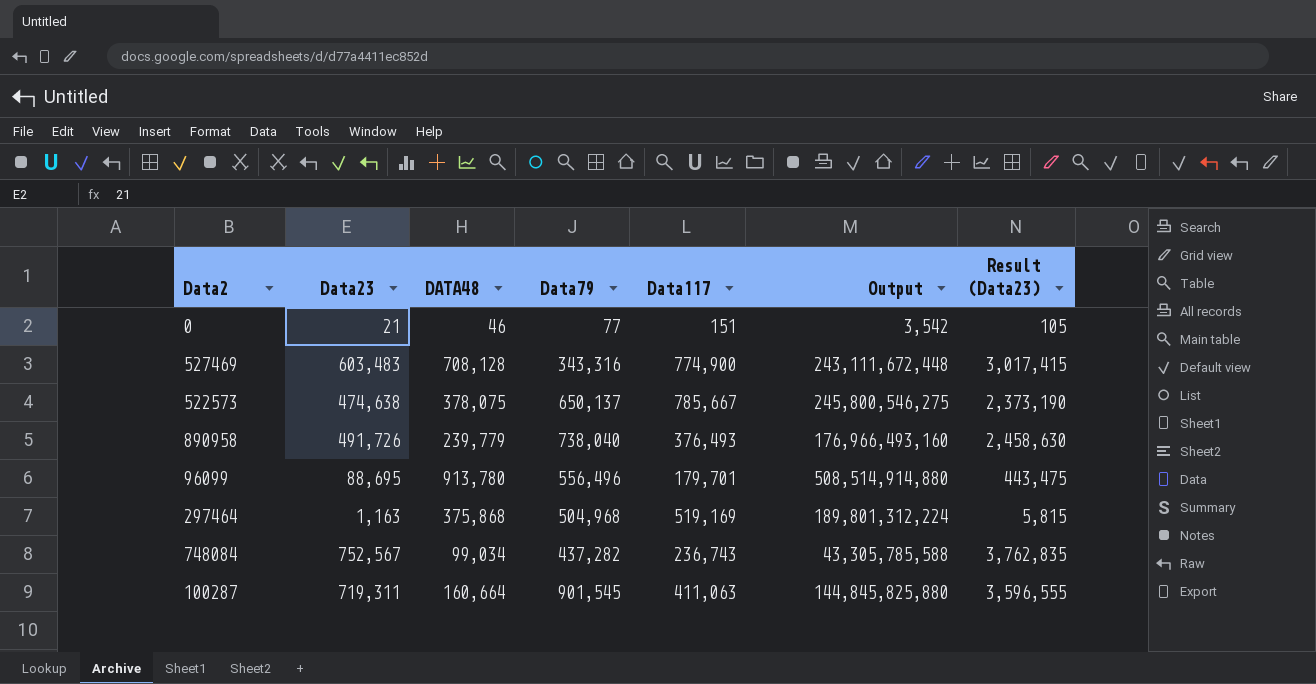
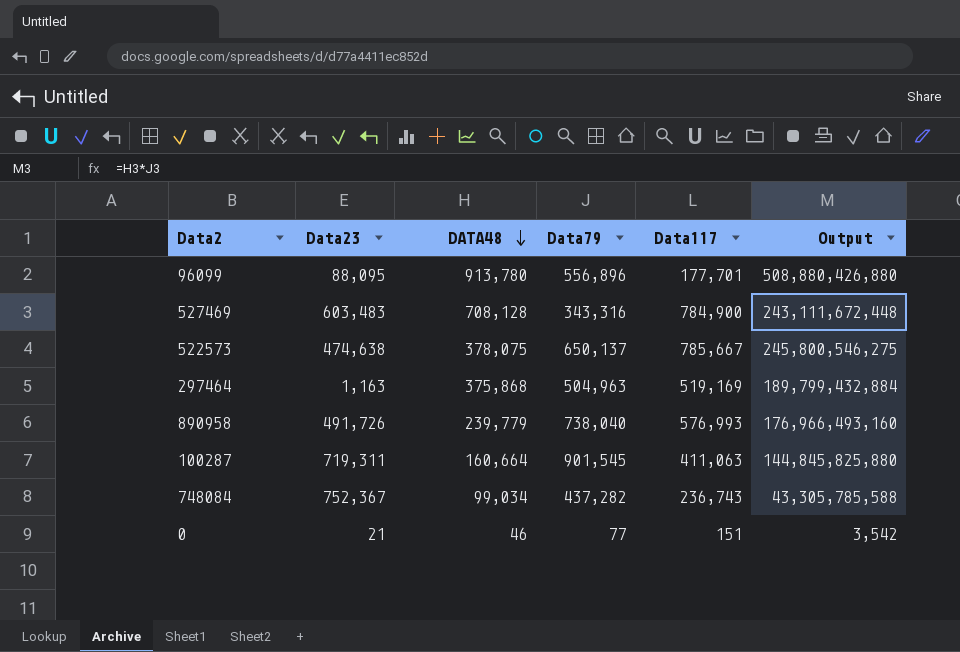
row order: none -> DATA48 descending
column Result (Data23) | formula: [Data23] * 5 -> none
96099 | Data23: 88,695 -> 88,095
96099 | Data79: 556,496 -> 556,896
96099 | Data117: 179,701 -> 177,701
96099 | Output: 508,514,914,880 -> 508,880,426,880
527469 | Data117: 774,900 -> 784,900
297464 | Data79: 504,968 -> 504,963
297464 | Output: 189,801,312,224 -> 189,799,432,884
890958 | Data117: 376,493 -> 576,993
748084 | Data23: 752,567 -> 752,367

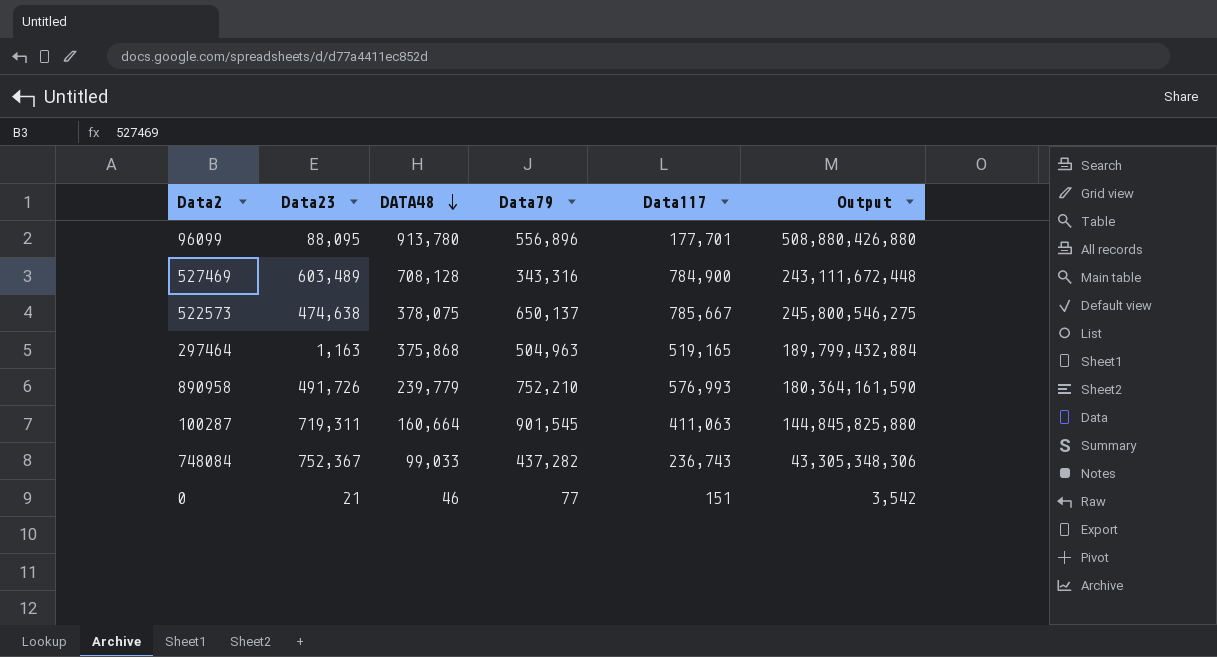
527469 | Data23: 603,483 -> 603,489
297464 | Data117: 519,169 -> 519,165
890958 | Data79: 738,040 -> 752,210
890958 | Output: 176,966,493,160 -> 180,364,161,590
748084 | DATA48: 99,034 -> 99,033
748084 | Output: 43,305,785,588 -> 43,305,348,306

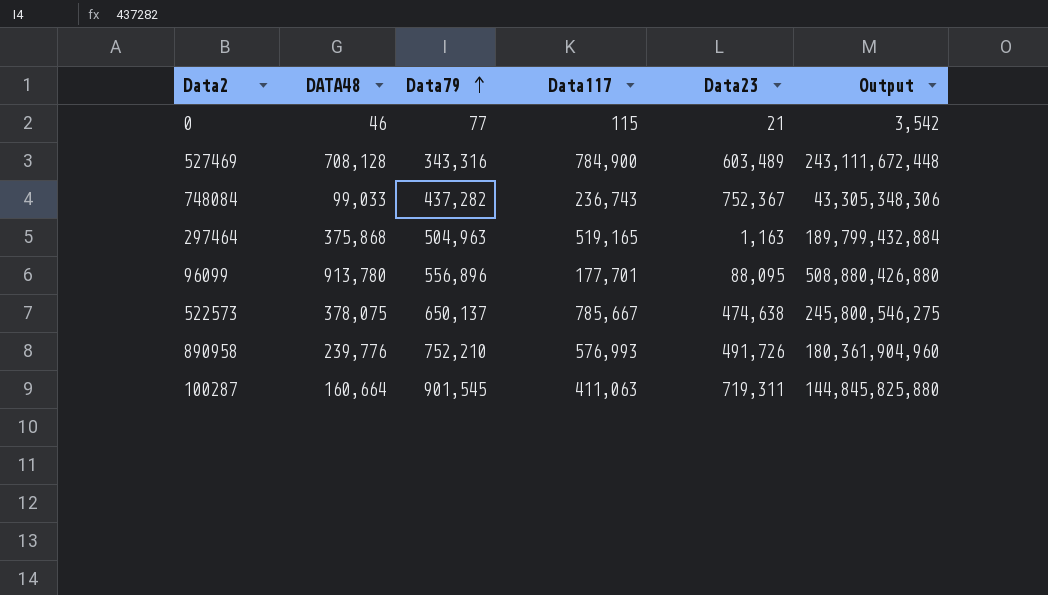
row order: DATA48 descending -> Data79 ascending
column Data23 | position: 2 -> 5
0 | Data117: 151 -> 115
890958 | DATA48: 239,779 -> 239,776
890958 | Output: 180,364,161,590 -> 180,361,904,960

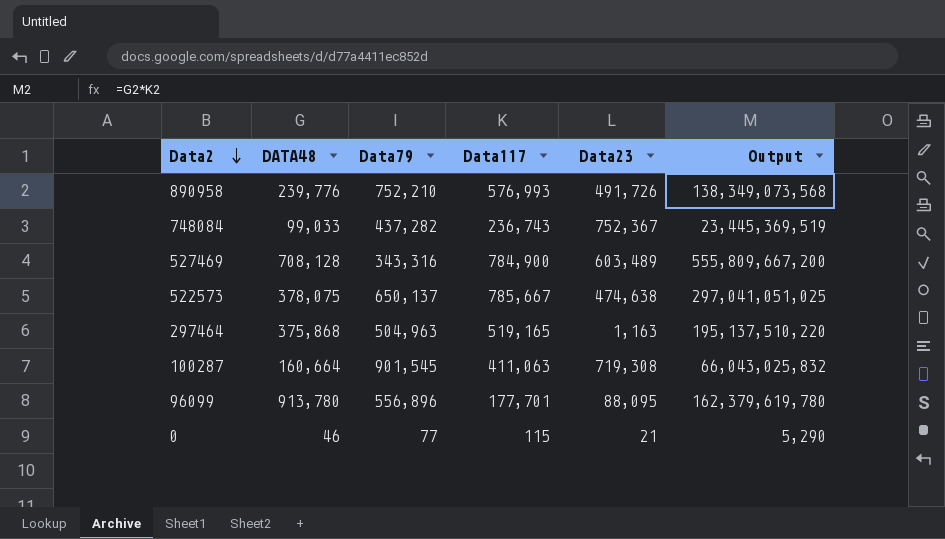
row order: Data79 ascending -> Data2 descending
column Output | formula: [DATA48] * [Data79] -> [DATA48] * [Data117]
100287 | Data23: 719,311 -> 719,308

